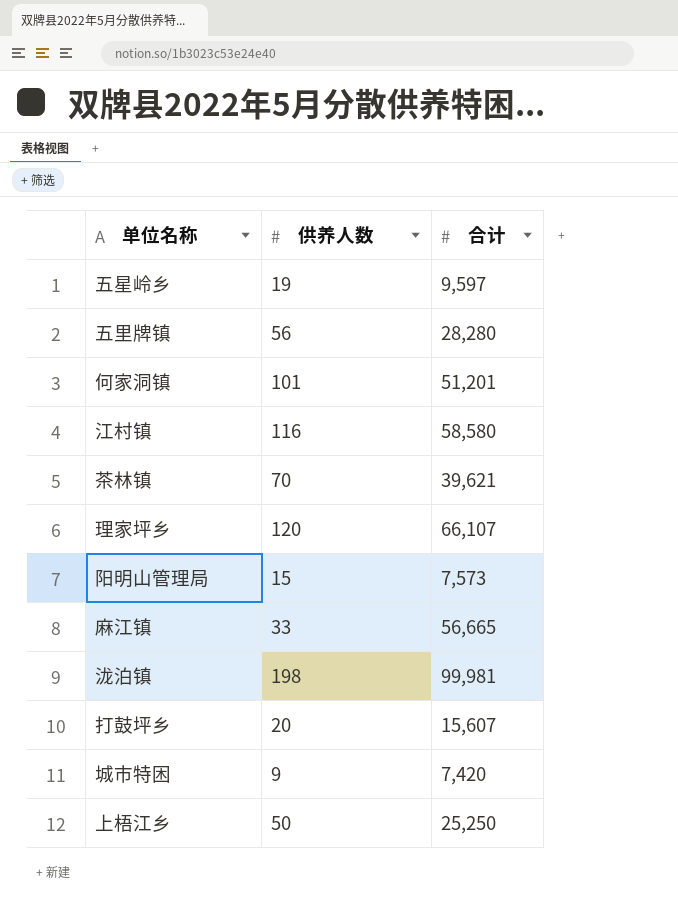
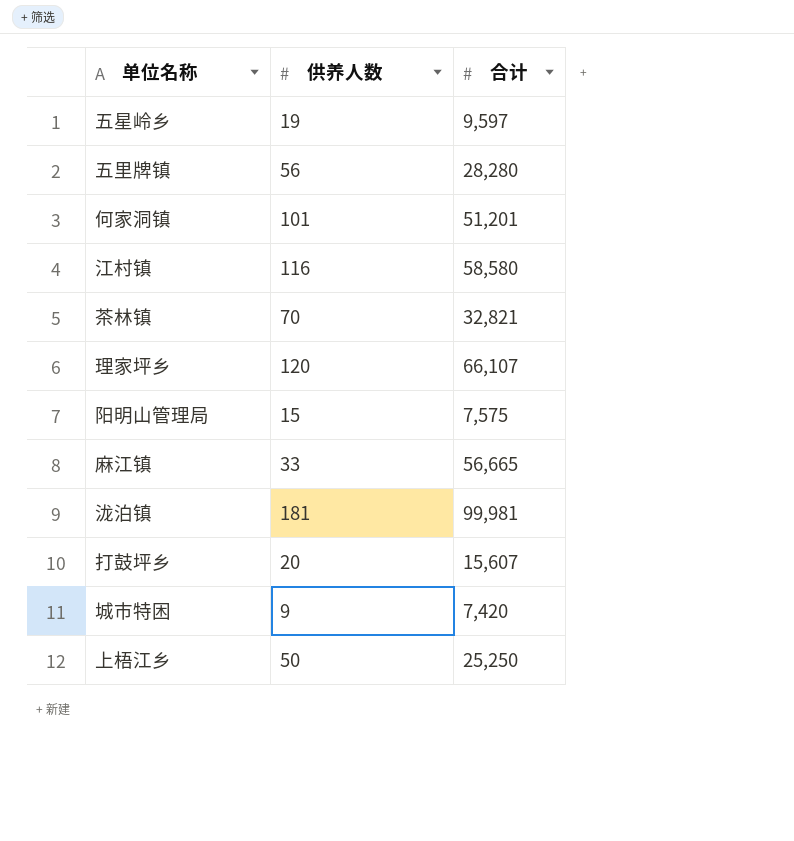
茶林镇 | 合计: 39,621 -> 32,821
阳明山管理局 | 合计: 7,573 -> 7,575
泷泊镇 | 供养人数: 198 -> 181

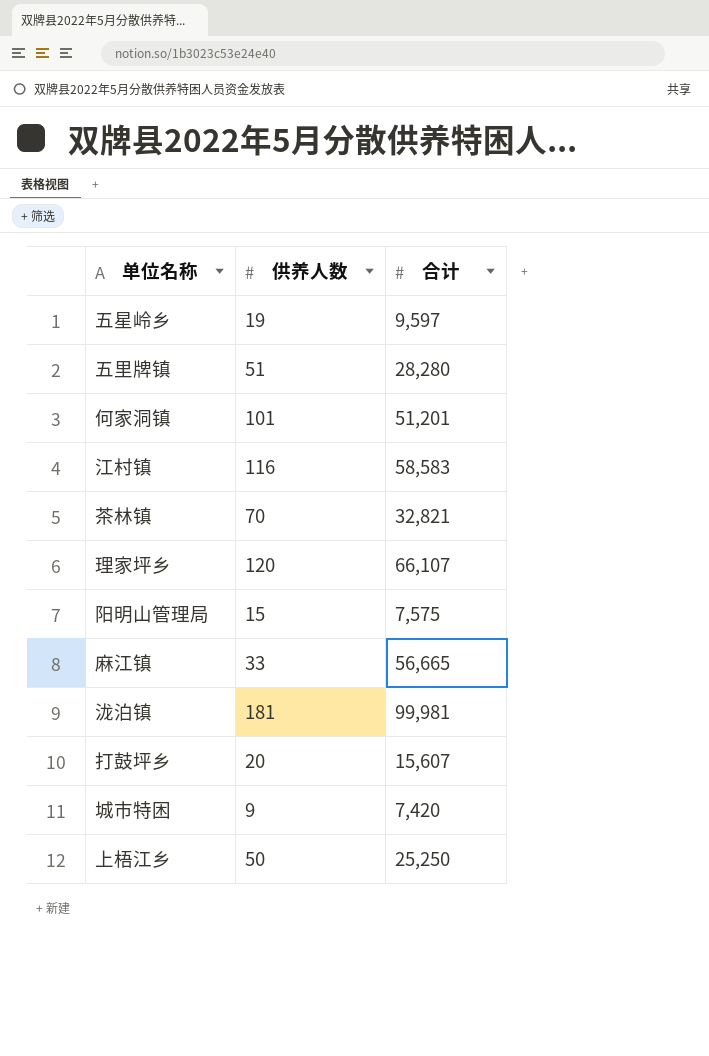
五里牌镇 | 供养人数: 56 -> 51
江村镇 | 合计: 58,580 -> 58,583

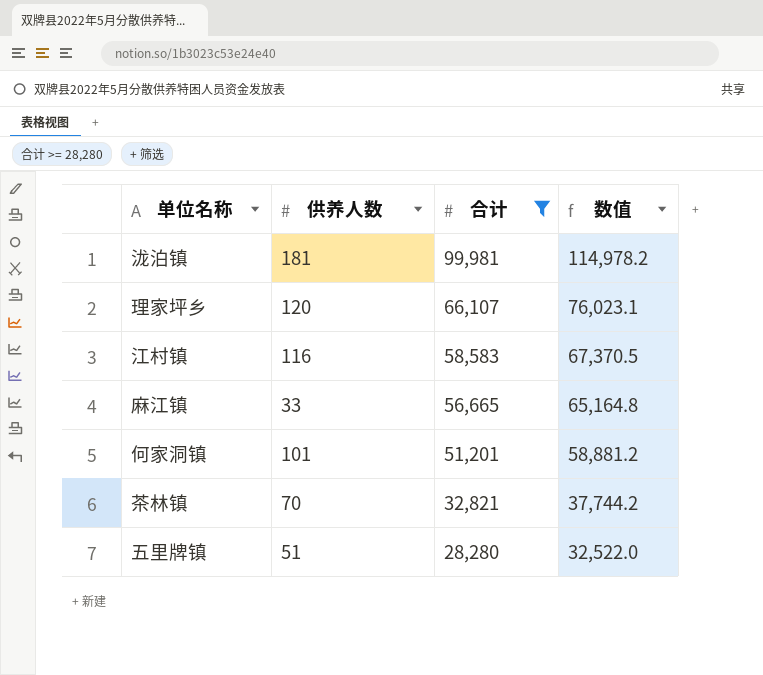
filter: none -> 合计 >= 28,280
row order: none -> 合计 descending
column 数值 | formula: none -> [合计] * 1.15

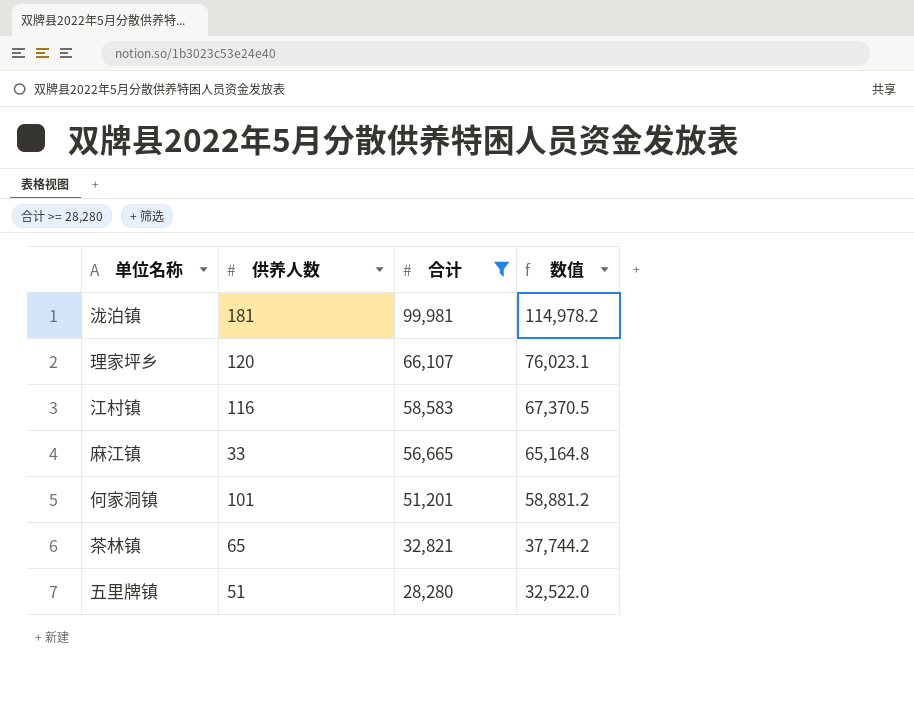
茶林镇 | 供养人数: 70 -> 65

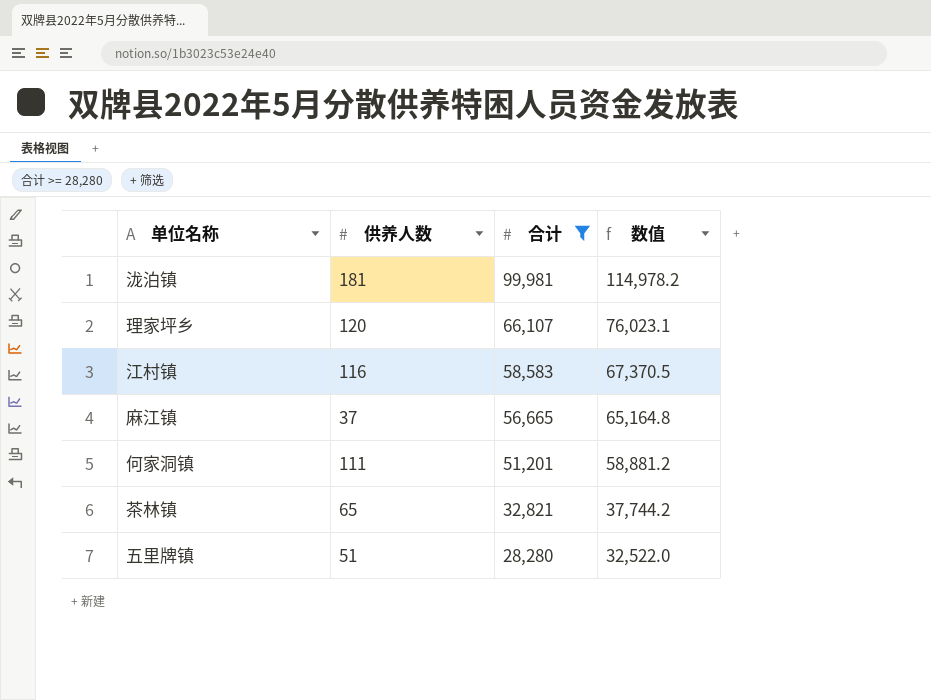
麻江镇 | 供养人数: 33 -> 37
何家洞镇 | 供养人数: 101 -> 111

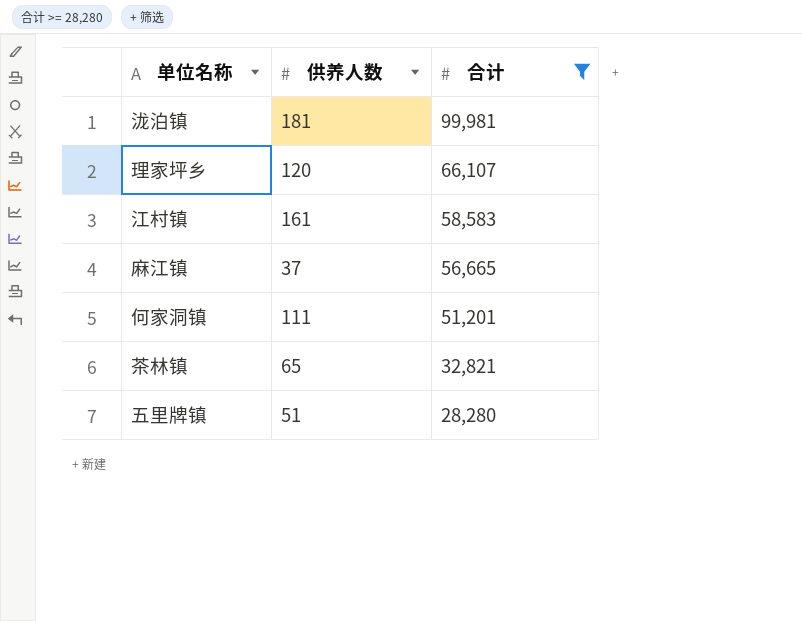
column 数值 | formula: [合计] * 1.15 -> none
江村镇 | 供养人数: 116 -> 161

